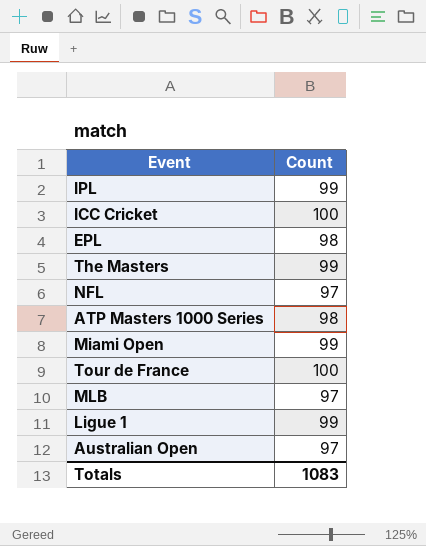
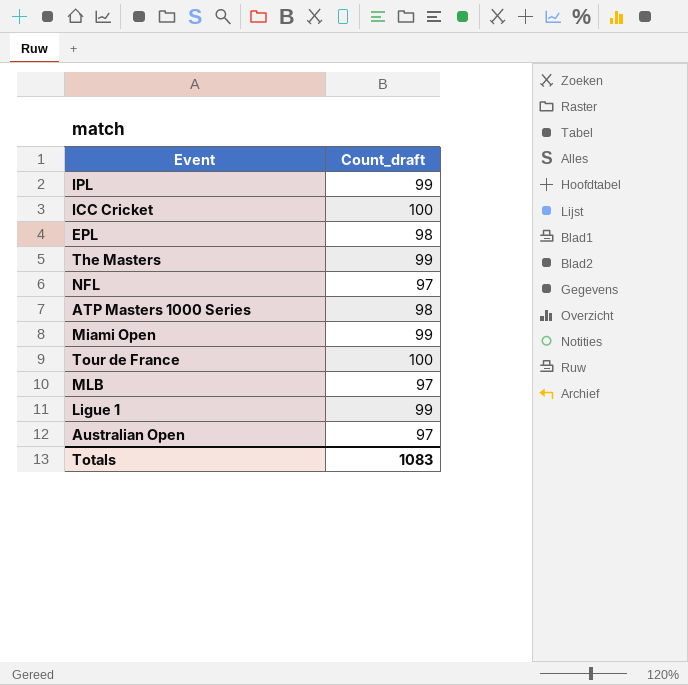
column name: Count -> Count_draft

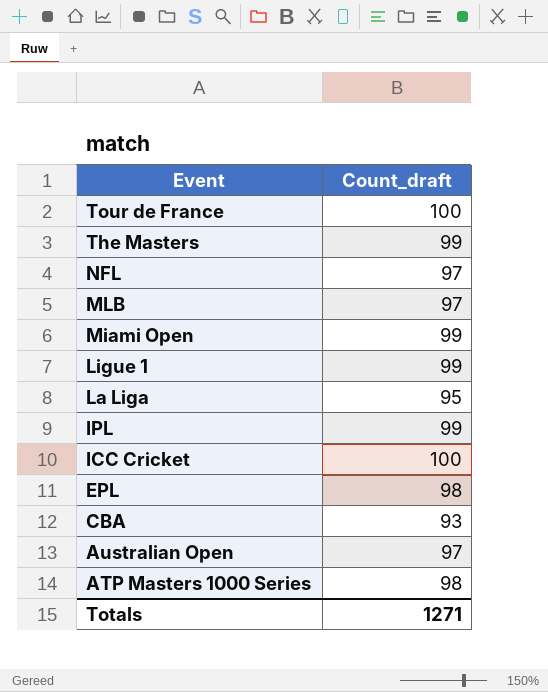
row order: none -> Event descending
row La Liga: none -> 95
row CBA: none -> 93
Totals | Count_draft: 1083 -> 1271

